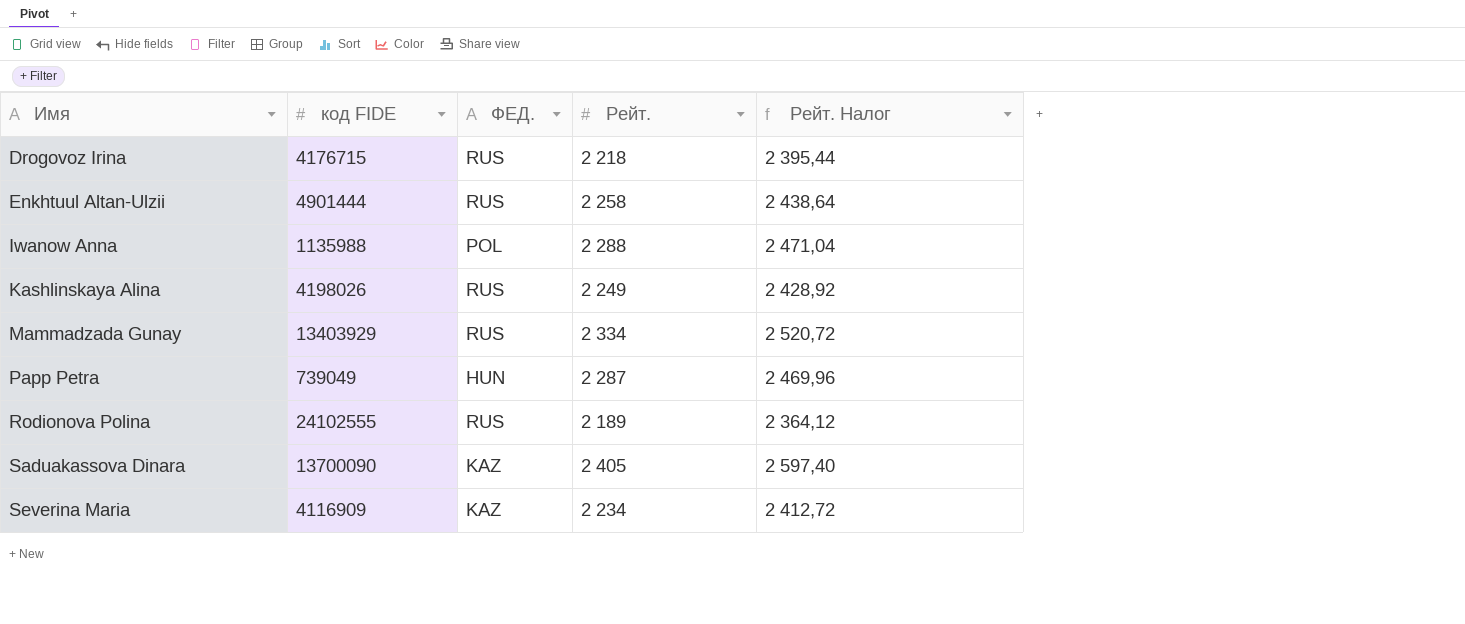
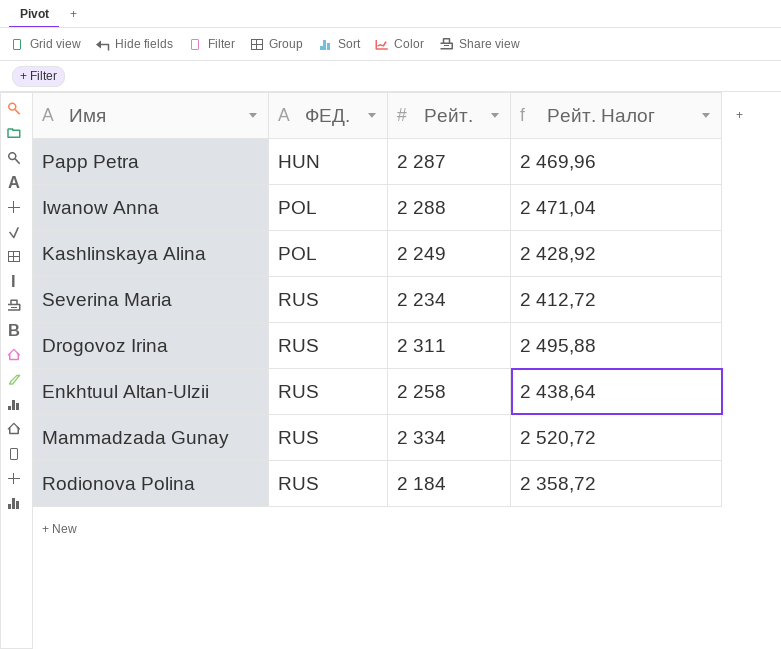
row order: Имя ascending -> ФЕД. ascending
column код FIDE | position: 2 -> none
row Saduakassova Dinara: 13700090 | KAZ | 2 405 | 2 597,40 -> none
Kashlinskaya Alina | ФЕД.: RUS -> POL
Severina Maria | ФЕД.: KAZ -> RUS
Drogovoz Irina | Рейт.: 2 218 -> 2 311
Drogovoz Irina | Рейт. Налог: 2 395,44 -> 2 495,88
Rodionova Polina | Рейт.: 2 189 -> 2 184
Rodionova Polina | Рейт. Налог: 2 364,12 -> 2 358,72

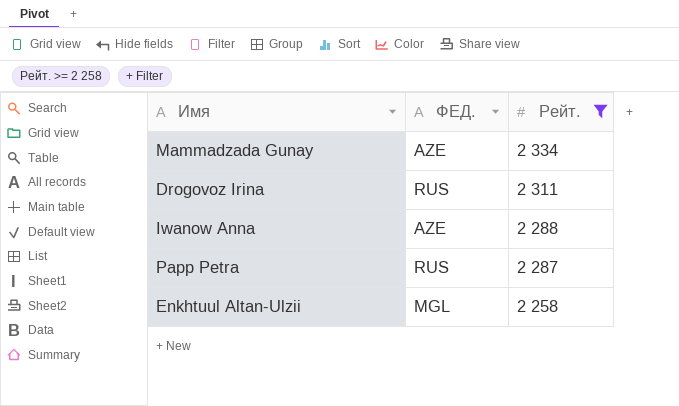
filter: none -> Рейт. >= 2 258
row order: ФЕД. ascending -> Рейт. descending
column Рейт. Налог | formula: [Рейт.] * 1,08 -> none
Mammadzada Gunay | ФЕД.: RUS -> AZE
Iwanow Anna | ФЕД.: POL -> AZE
Papp Petra | ФЕД.: HUN -> RUS
Enkhtuul Altan-Ulzii | ФЕД.: RUS -> MGL

